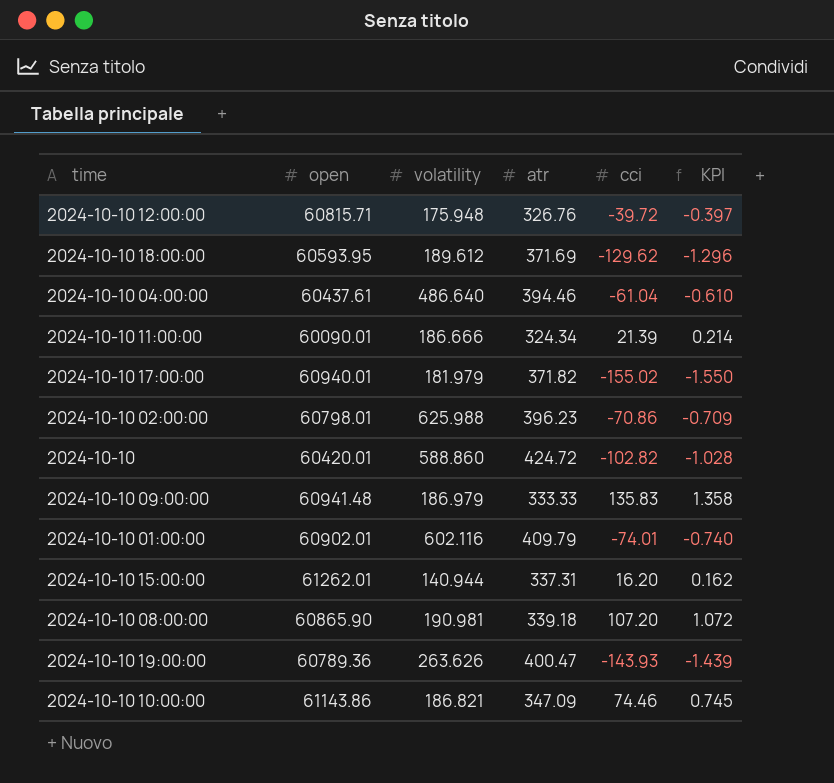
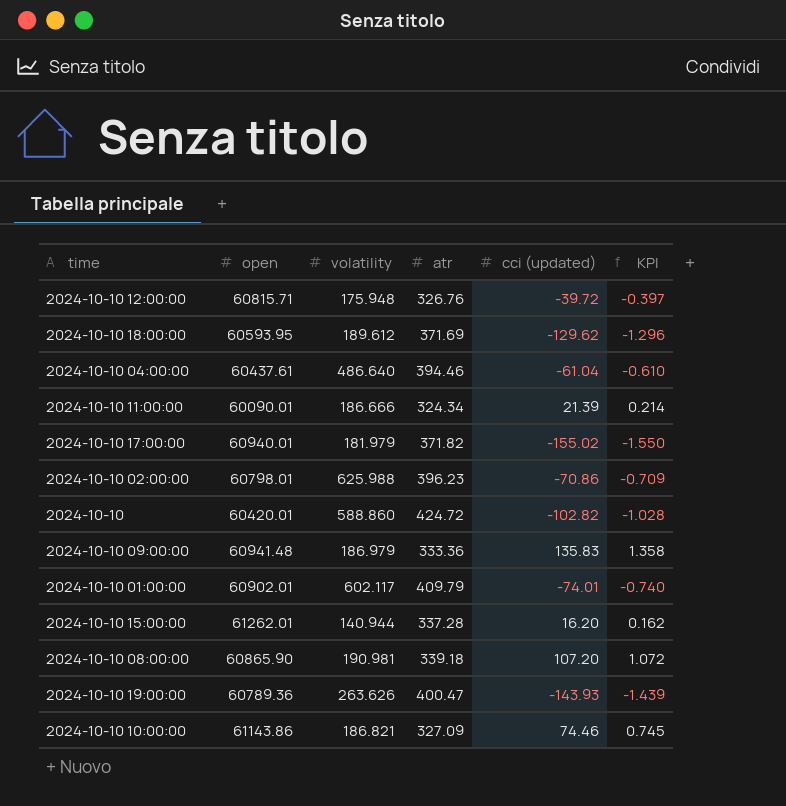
column name: cci -> cci (updated)
2024-10-10 09:00:00 | atr: 333.33 -> 333.36
2024-10-10 01:00:00 | volatility: 602.116 -> 602.117
2024-10-10 15:00:00 | atr: 337.31 -> 337.28
2024-10-10 10:00:00 | atr: 347.09 -> 327.09

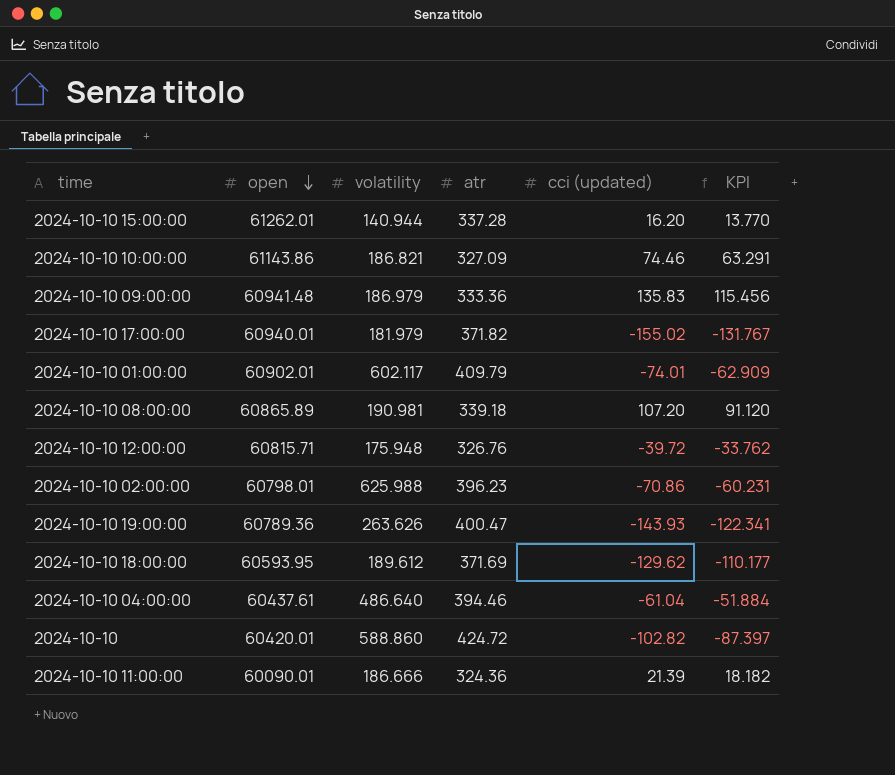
row order: none -> open descending
column KPI | formula: [cci (updated)] * 0.01 -> [cci (updated)] * 0.85
2024-10-10 08:00:00 | open: 60865.90 -> 60865.89
2024-10-10 11:00:00 | atr: 324.34 -> 324.36

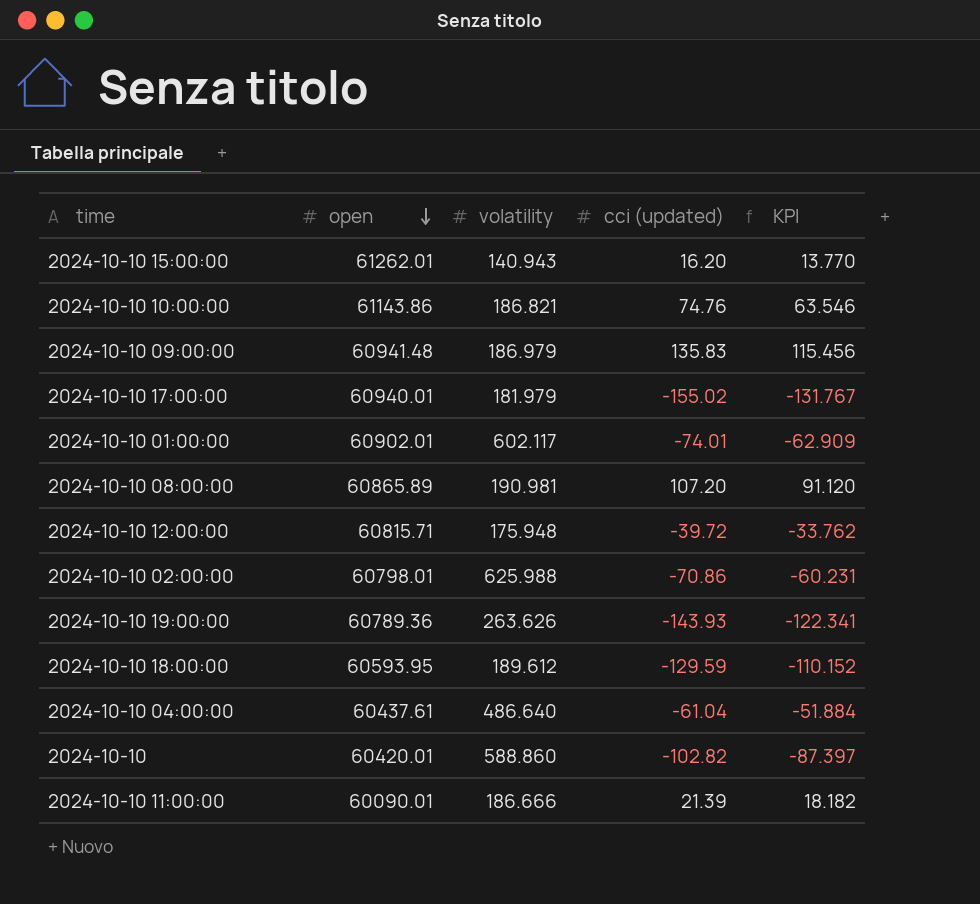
column atr | position: 4 -> none
2024-10-10 15:00:00 | volatility: 140.944 -> 140.943
2024-10-10 10:00:00 | cci (updated): 74.46 -> 74.76
2024-10-10 10:00:00 | KPI: 63.291 -> 63.546
2024-10-10 18:00:00 | cci (updated): -129.62 -> -129.59
2024-10-10 18:00:00 | KPI: -110.177 -> -110.152

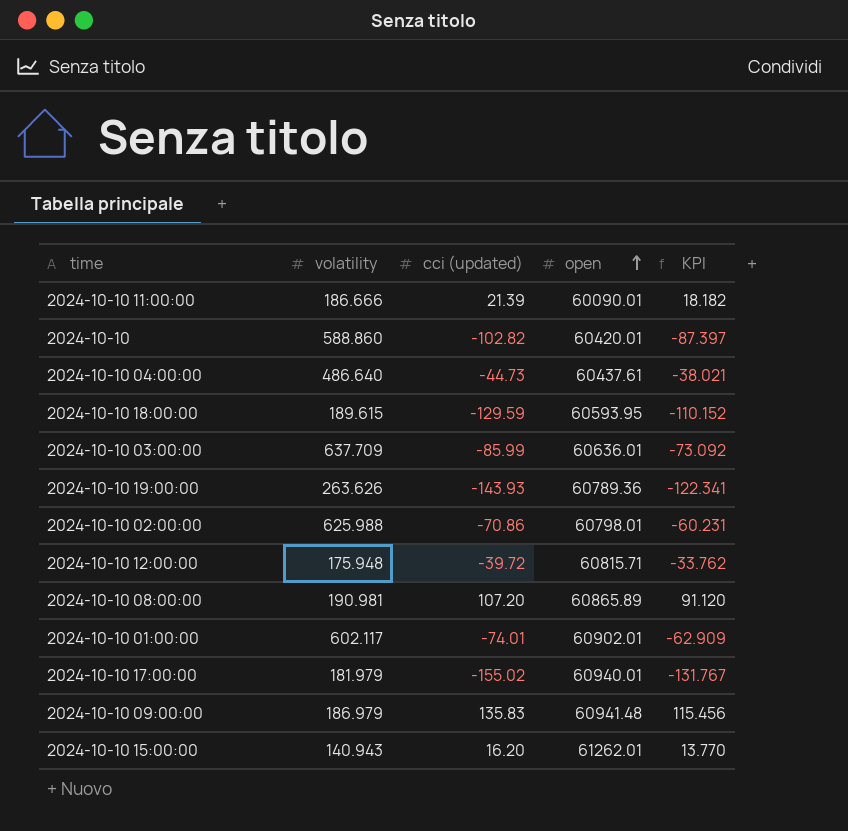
row order: open descending -> open ascending
column open | position: 2 -> 4
row 2024-10-10 10:00:00: 61143.86 | 186.821 | 74.76 | 63.546 -> none
2024-10-10 04:00:00 | cci (updated): -61.04 -> -44.73
2024-10-10 04:00:00 | KPI: -51.884 -> -38.021
2024-10-10 18:00:00 | volatility: 189.612 -> 189.615
row 2024-10-10 03:00:00: none -> 637.709 | -85.99 | 60636.01 | -73.092

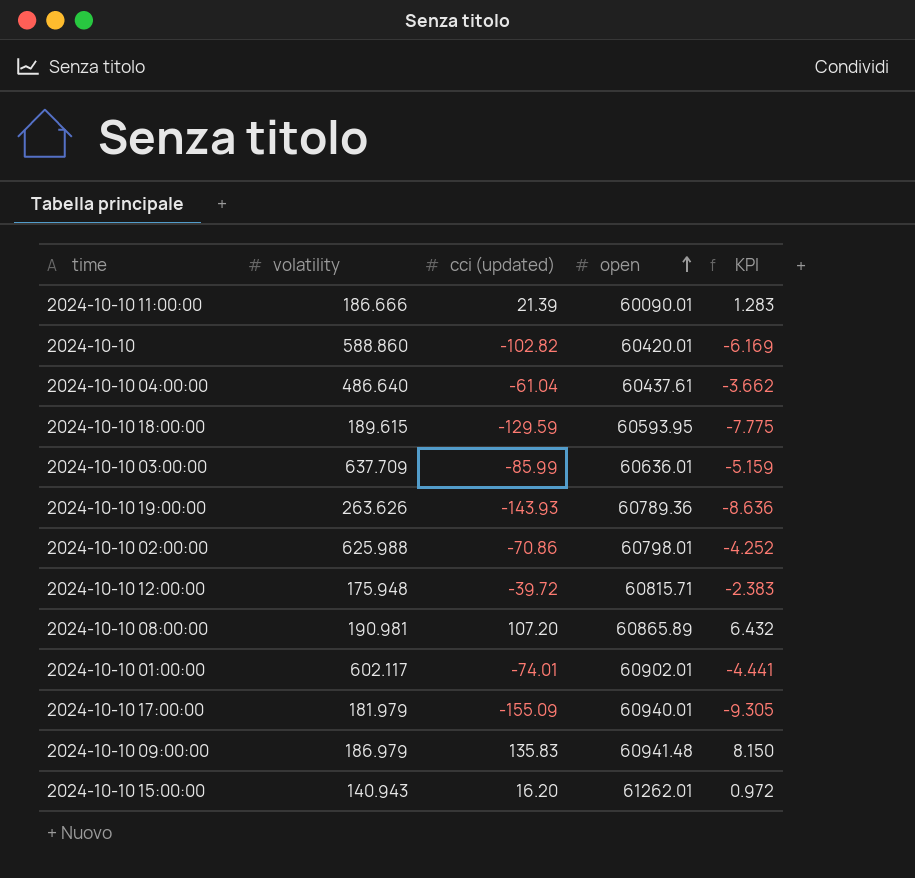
column KPI | formula: [cci (updated)] * 0.85 -> [cci (updated)] * 0.06
2024-10-10 04:00:00 | cci (updated): -44.73 -> -61.04
2024-10-10 17:00:00 | cci (updated): -155.02 -> -155.09

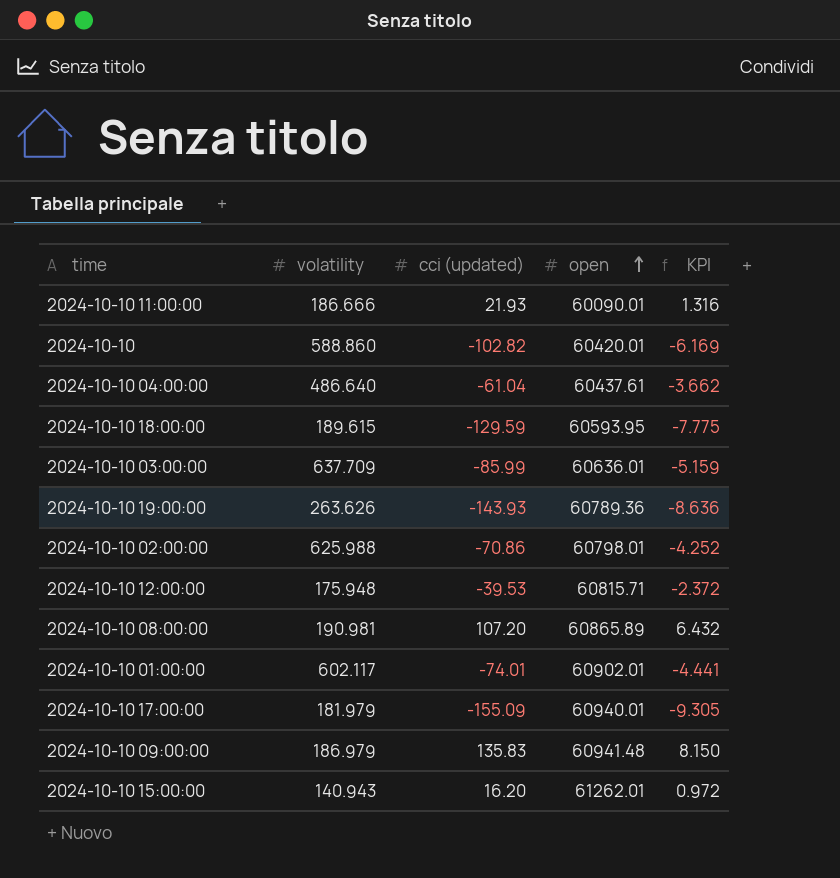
2024-10-10 11:00:00 | cci (updated): 21.39 -> 21.93
2024-10-10 11:00:00 | KPI: 1.283 -> 1.316
2024-10-10 12:00:00 | cci (updated): -39.72 -> -39.53
2024-10-10 12:00:00 | KPI: -2.383 -> -2.372

